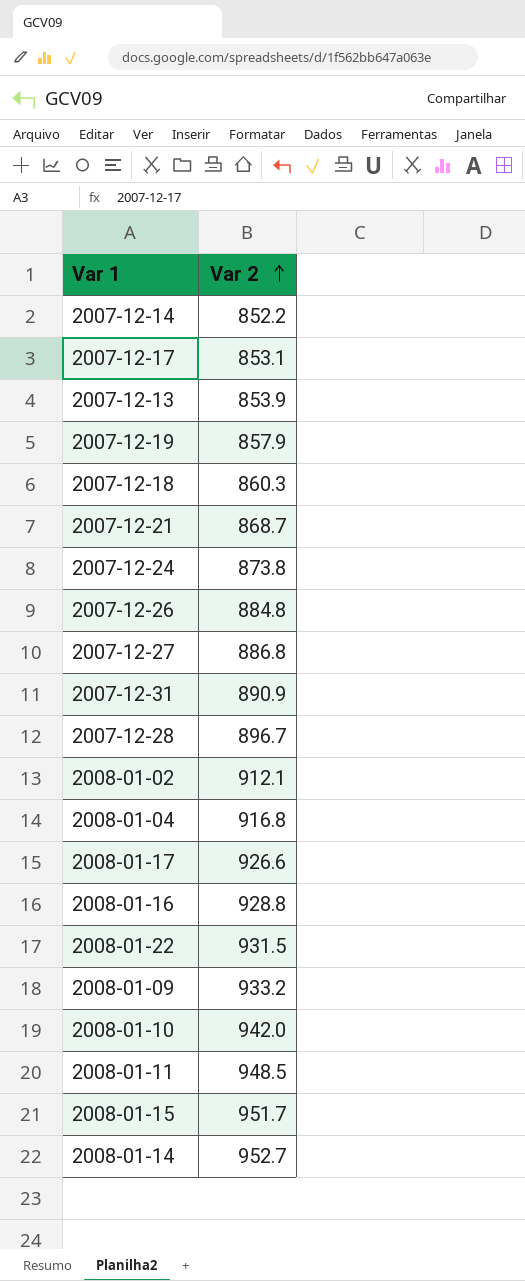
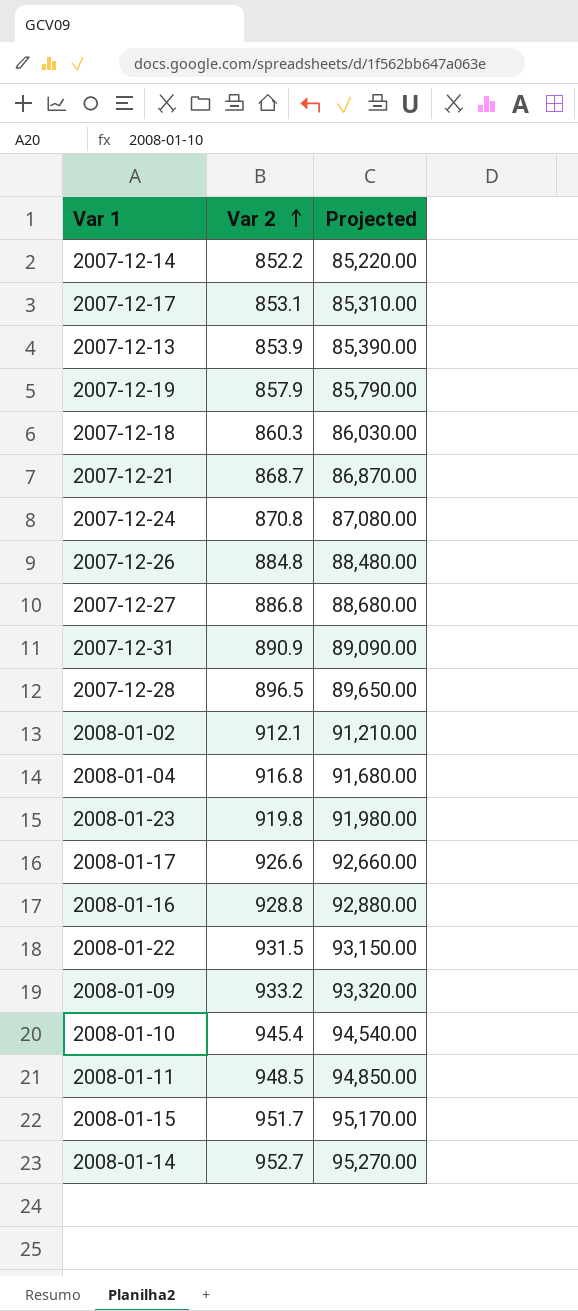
column Projected | formula: none -> [Var 2] * 100
2007-12-24 | Var 2: 873.8 -> 870.8
2007-12-28 | Var 2: 896.7 -> 896.5
row 2008-01-23: none -> 919.8 | 91,980.00
2008-01-10 | Var 2: 942.0 -> 945.4

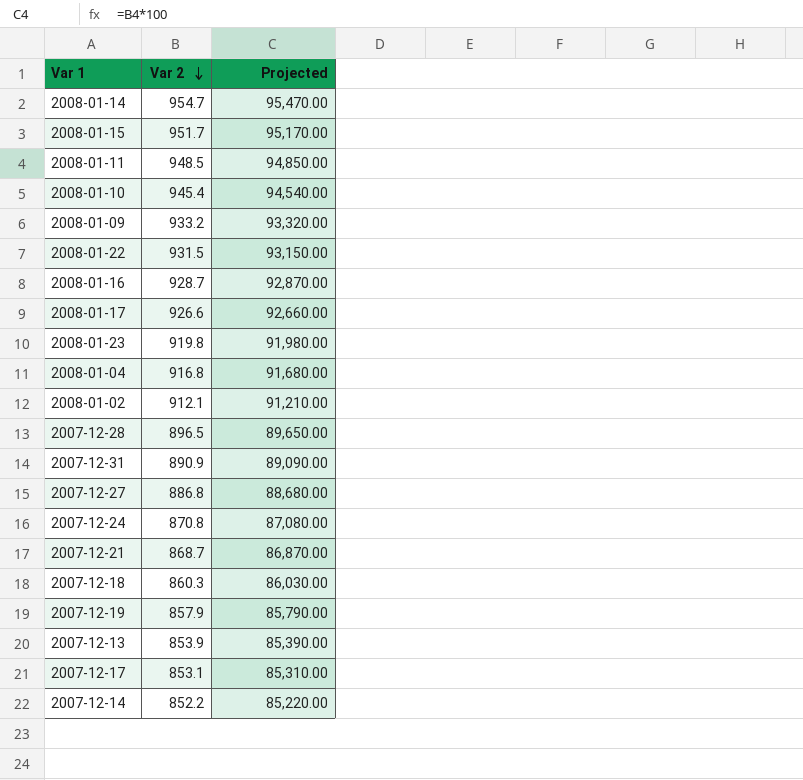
row order: Var 2 ascending -> Var 2 descending
row 2007-12-26: 884.8 | 88,480.00 -> none
2008-01-14 | Var 2: 952.7 -> 954.7
2008-01-14 | Projected: 95,270.00 -> 95,470.00
2008-01-16 | Var 2: 928.8 -> 928.7
2008-01-16 | Projected: 92,880.00 -> 92,870.00

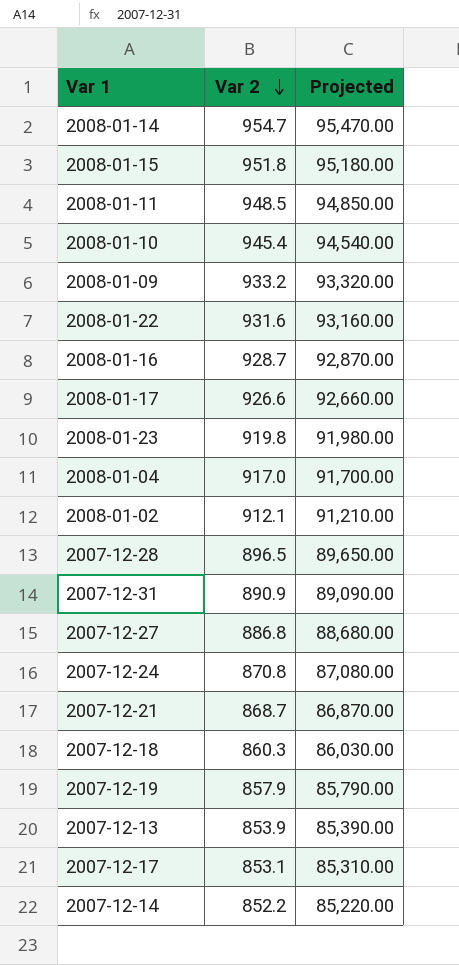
2008-01-15 | Var 2: 951.7 -> 951.8
2008-01-15 | Projected: 95,170.00 -> 95,180.00
2008-01-22 | Var 2: 931.5 -> 931.6
2008-01-22 | Projected: 93,150.00 -> 93,160.00
2008-01-04 | Var 2: 916.8 -> 917.0
2008-01-04 | Projected: 91,680.00 -> 91,700.00

